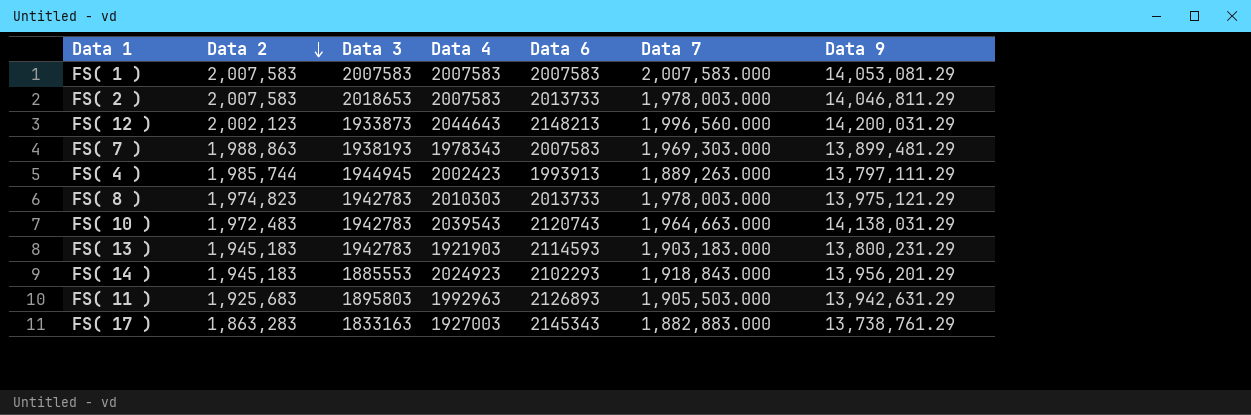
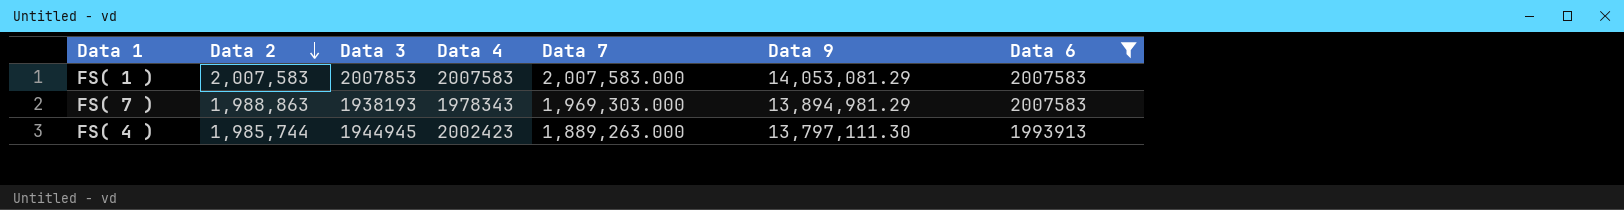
filter: none -> Data 6 <= 2007583
column Data 6 | position: 5 -> 7
FS( 1 ) | Data 3: 2007583 -> 2007853
FS( 7 ) | Data 9: 13,899,481.29 -> 13,894,981.29
FS( 4 ) | Data 9: 13,797,111.29 -> 13,797,111.30

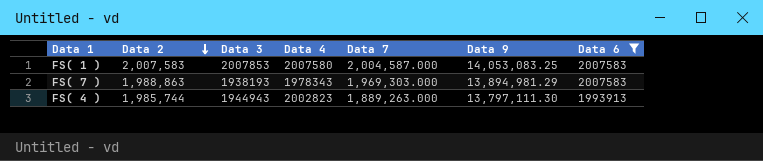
FS( 1 ) | Data 4: 2007583 -> 2007580
FS( 1 ) | Data 7: 2,007,583.000 -> 2,004,587.000
FS( 1 ) | Data 9: 14,053,081.29 -> 14,053,083.25
FS( 4 ) | Data 3: 1944945 -> 1944943
FS( 4 ) | Data 4: 2002423 -> 2002823

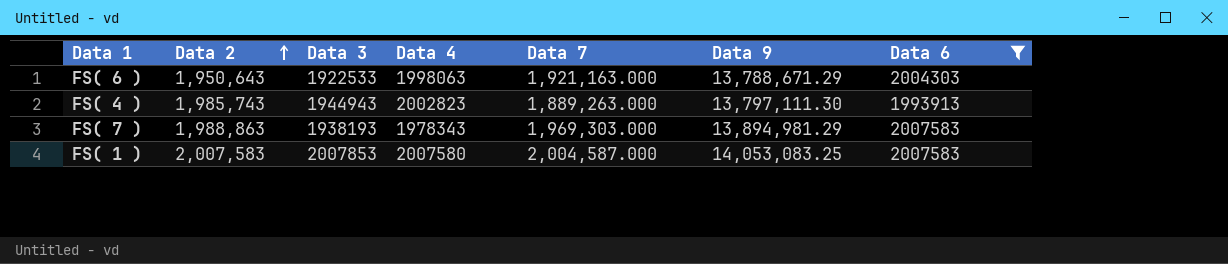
row order: Data 2 descending -> Data 2 ascending
row FS( 6 ): none -> 1,950,643 | 1922533 | 1998063 | 1,921,163.000 | 13,788,671.29 | 2004303
FS( 4 ) | Data 2: 1,985,744 -> 1,985,743

